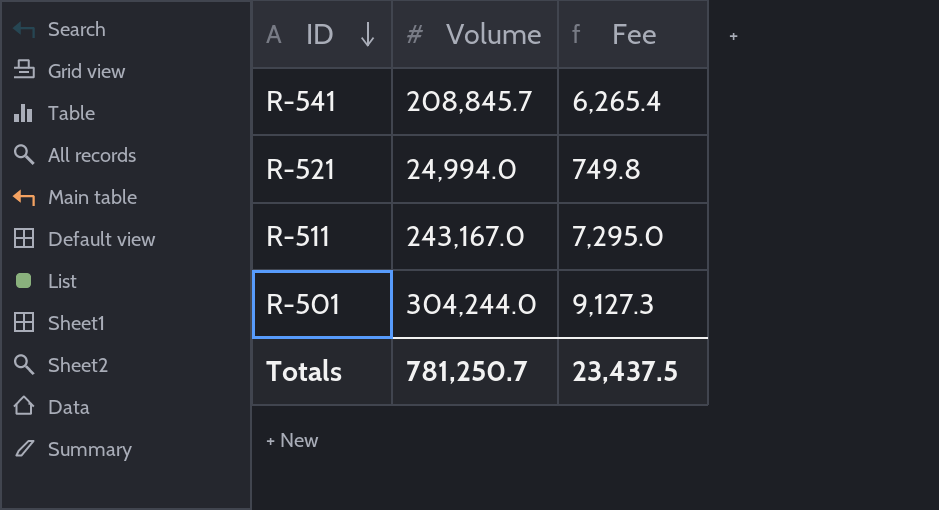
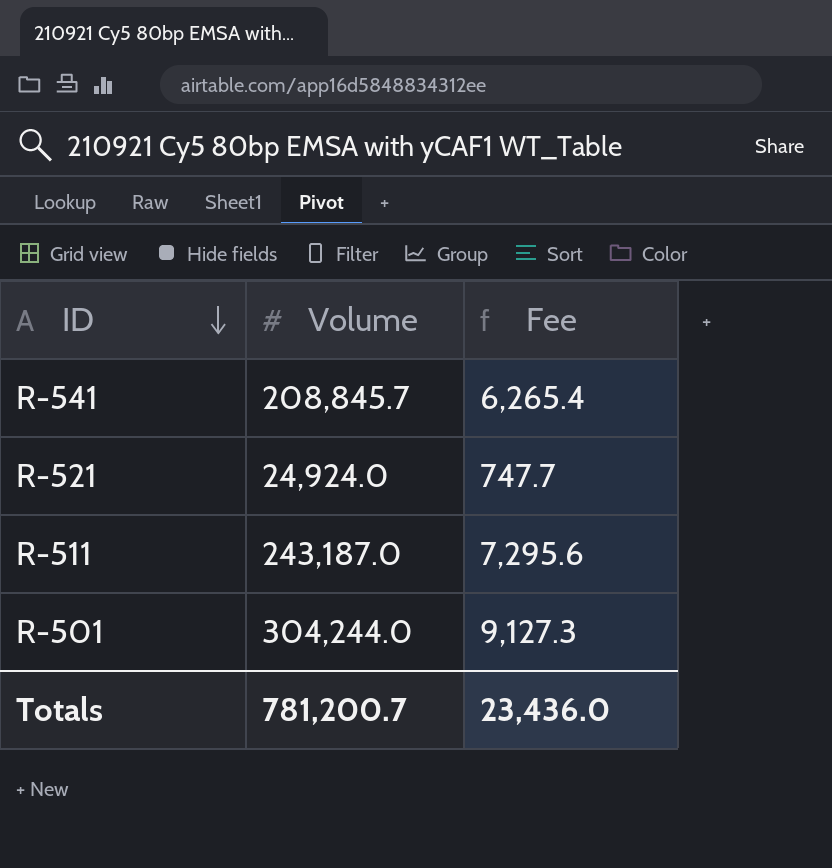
R-521 | Volume: 24,994.0 -> 24,924.0
R-521 | Fee: 749.8 -> 747.7
R-511 | Volume: 243,167.0 -> 243,187.0
R-511 | Fee: 7,295.0 -> 7,295.6
Totals | Volume: 781,250.7 -> 781,200.7
Totals | Fee: 23,437.5 -> 23,436.0

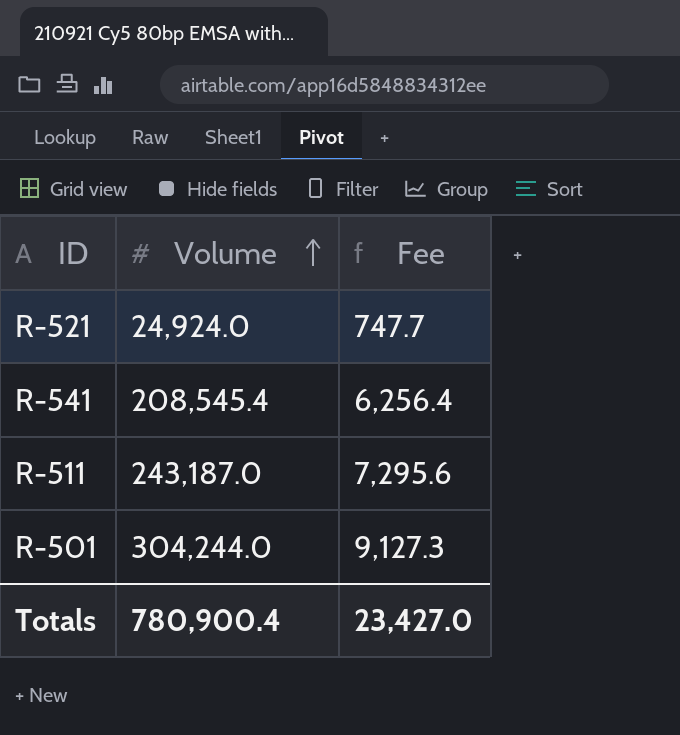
row order: ID descending -> Volume ascending
R-541 | Volume: 208,845.7 -> 208,545.4
R-541 | Fee: 6,265.4 -> 6,256.4
Totals | Volume: 781,200.7 -> 780,900.4
Totals | Fee: 23,436.0 -> 23,427.0

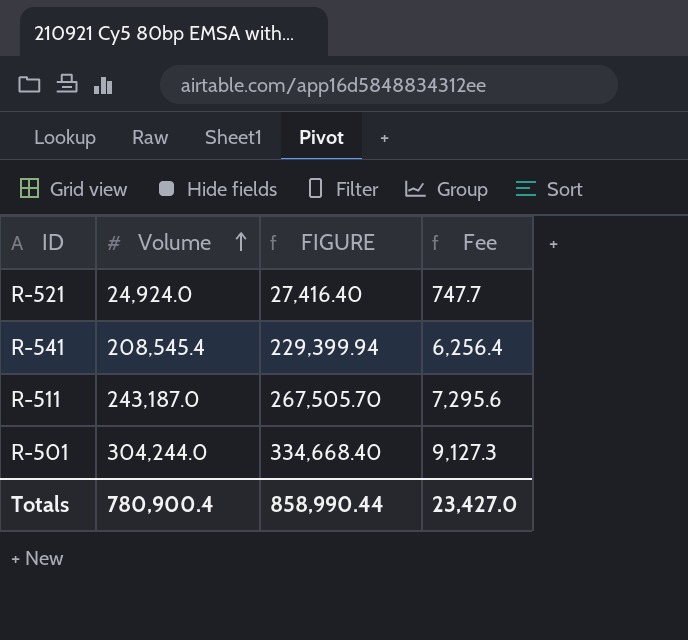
column FIGURE | formula: none -> [Volume] * 1.1

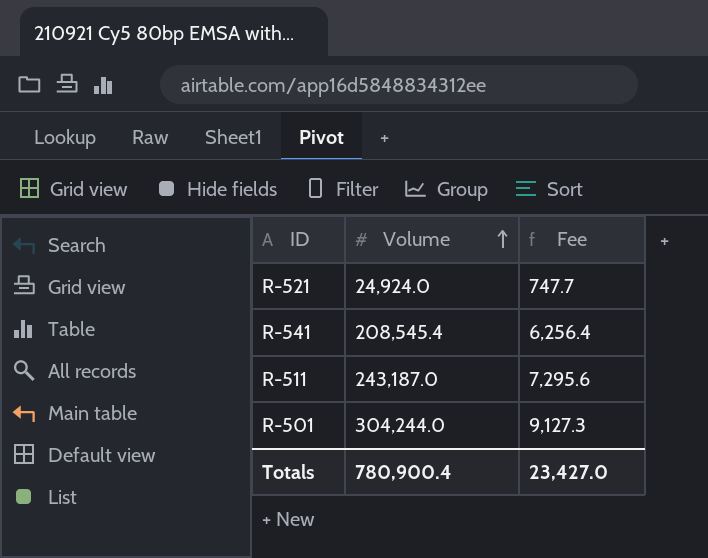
column FIGURE | formula: [Volume] * 1.1 -> none

